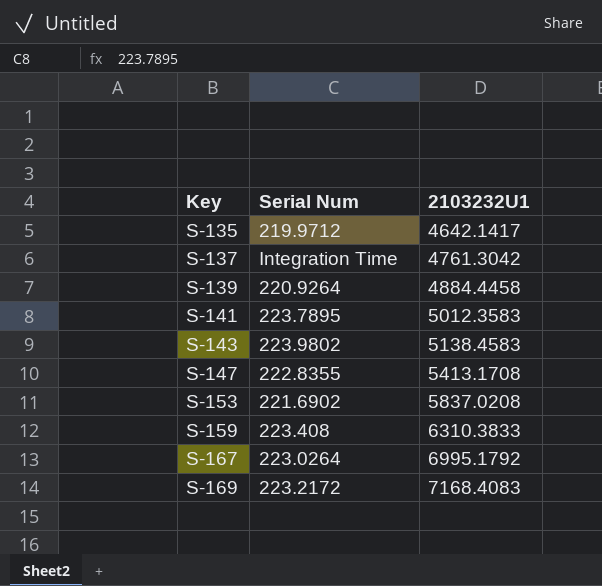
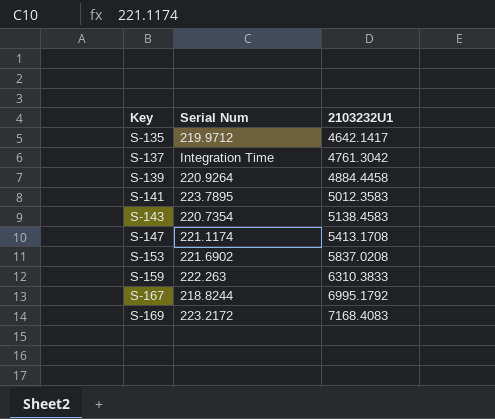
S-143 | Serial Num: 223.9802 -> 220.7354
S-147 | Serial Num: 222.8355 -> 221.1174
S-159 | Serial Num: 223.408 -> 222.263
S-167 | Serial Num: 223.0264 -> 218.8244

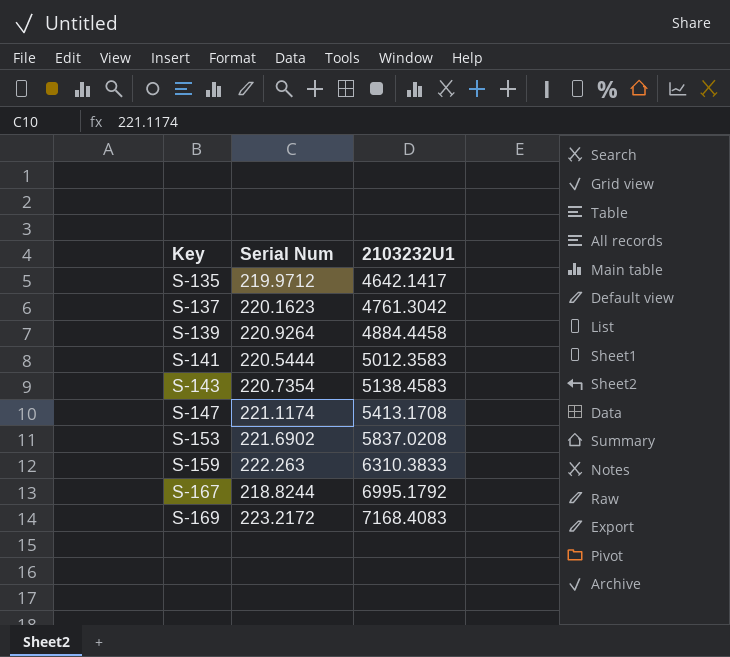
S-137 | Serial Num: Integration Time -> 220.1623
S-141 | Serial Num: 223.7895 -> 220.5444

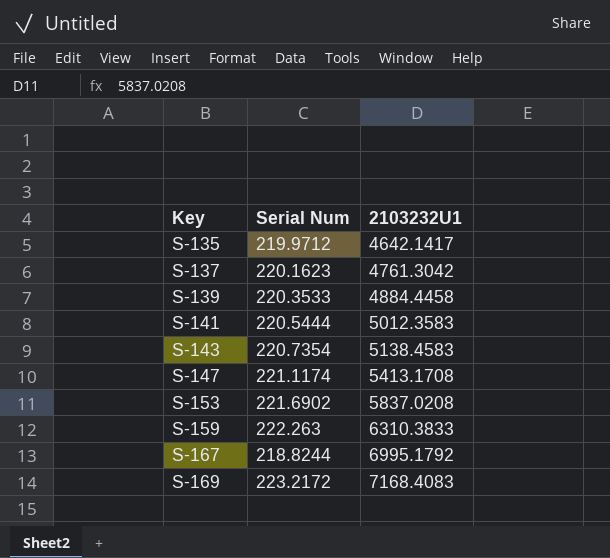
S-139 | Serial Num: 220.9264 -> 220.3533

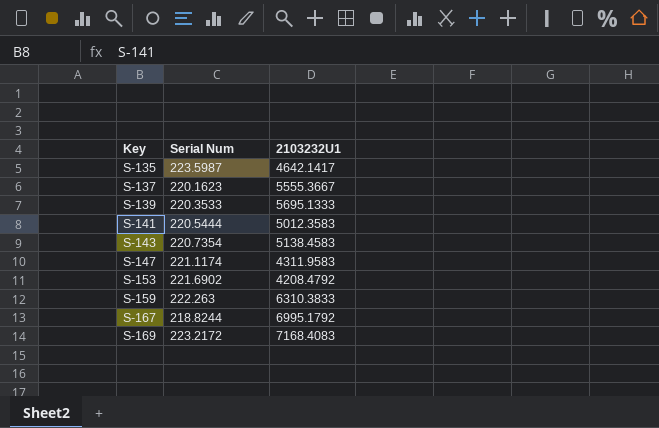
S-135 | Serial Num: 219.9712 -> 223.5987
S-137 | 2103232U1: 4761.3042 -> 5555.3667
S-139 | 2103232U1: 4884.4458 -> 5695.1333
S-147 | 2103232U1: 5413.1708 -> 4311.9583
S-153 | 2103232U1: 5837.0208 -> 4208.4792

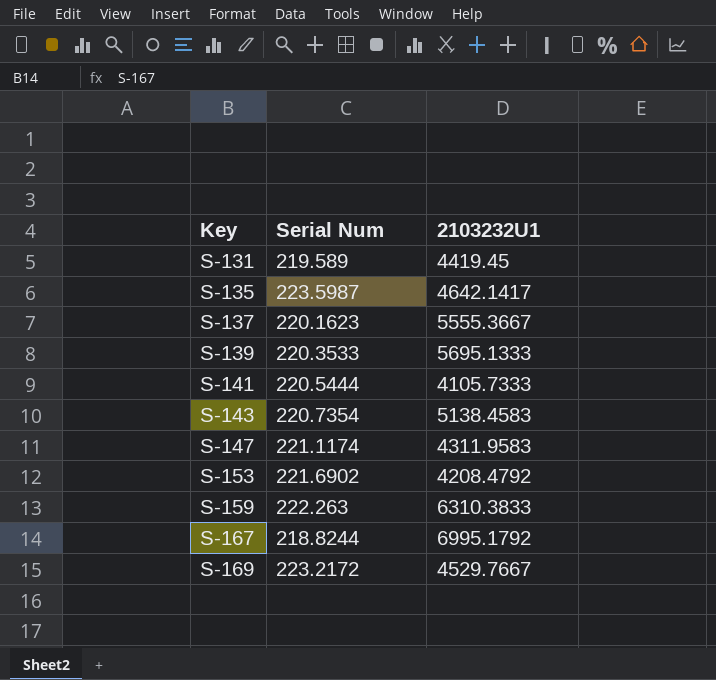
row S-131: none -> 219.589 | 4419.45
S-141 | 2103232U1: 5012.3583 -> 4105.7333
S-169 | 2103232U1: 7168.4083 -> 4529.7667

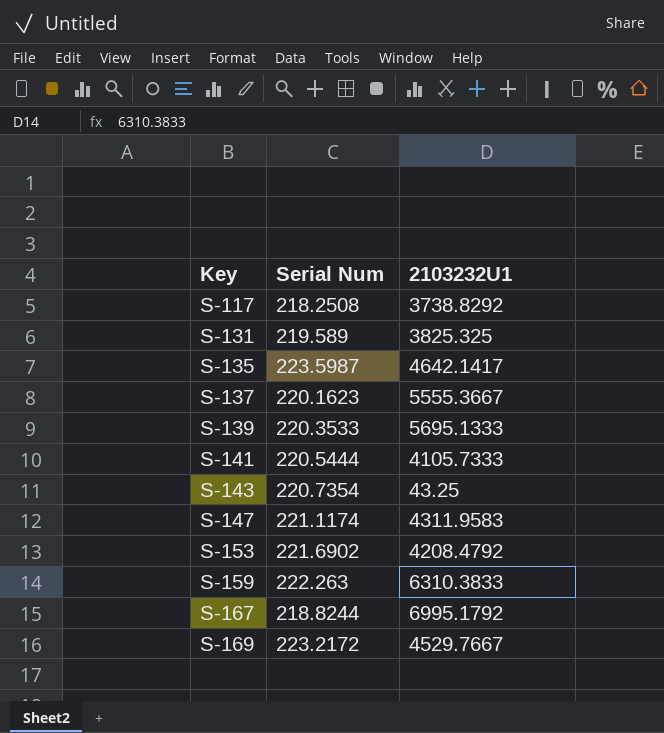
row S-117: none -> 218.2508 | 3738.8292
S-131 | 2103232U1: 4419.45 -> 3825.325
S-143 | 2103232U1: 5138.4583 -> 43.25

